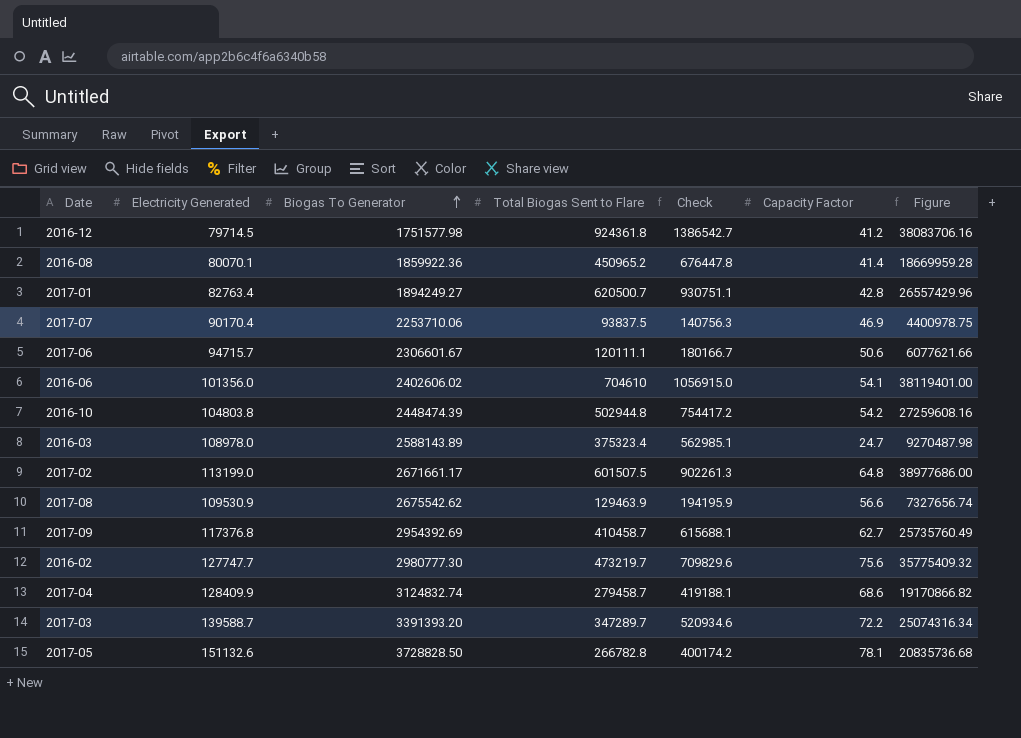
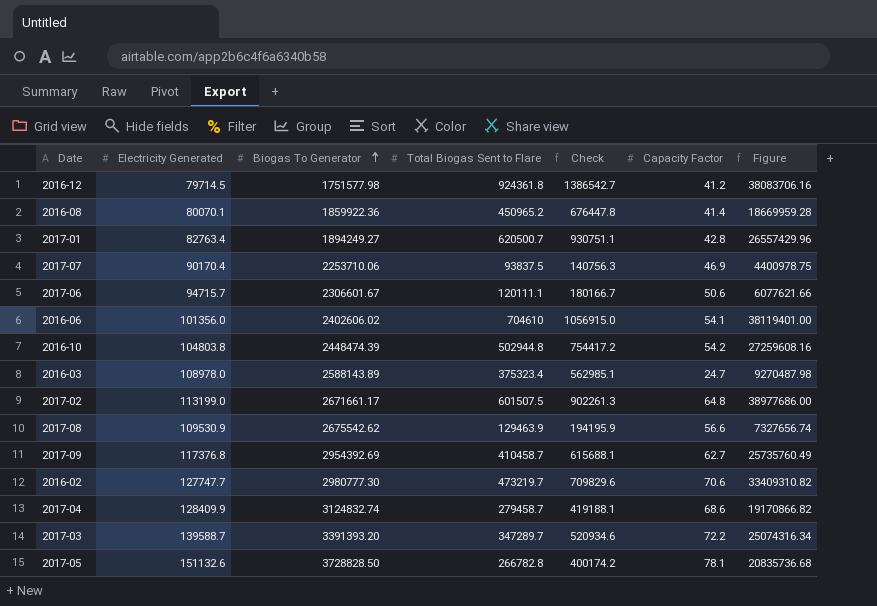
2016-02 | Capacity Factor: 75.6 -> 70.6
2016-02 | Figure: 35775409.32 -> 33409310.82

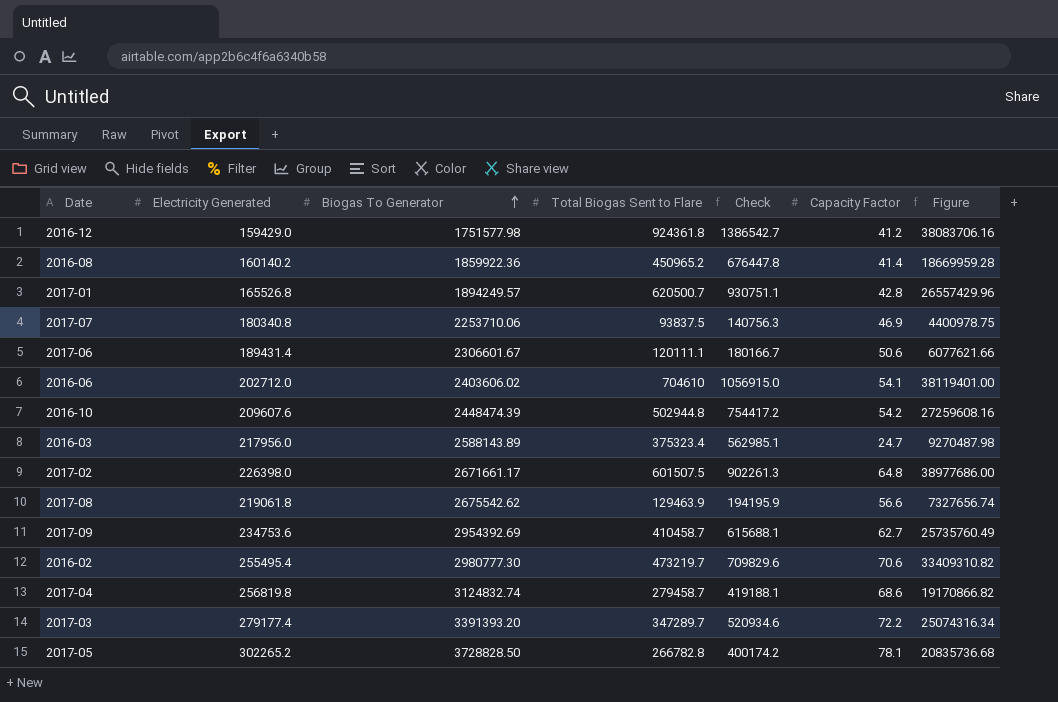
2016-12 | Electricity Generated: 79714.5 -> 159429.0
2016-08 | Electricity Generated: 80070.1 -> 160140.2
2017-01 | Electricity Generated: 82763.4 -> 165526.8
2017-01 | Biogas To Generator: 1894249.27 -> 1894249.57
2017-07 | Electricity Generated: 90170.4 -> 180340.8
2017-06 | Electricity Generated: 94715.7 -> 189431.4
2016-06 | Electricity Generated: 101356.0 -> 202712.0
2016-06 | Biogas To Generator: 2402606.02 -> 2403606.02
2016-10 | Electricity Generated: 104803.8 -> 209607.6
2016-03 | Electricity Generated: 108978.0 -> 217956.0
2017-02 | Electricity Generated: 113199.0 -> 226398.0
2017-08 | Electricity Generated: 109530.9 -> 219061.8
2017-09 | Electricity Generated: 117376.8 -> 234753.6
2016-02 | Electricity Generated: 127747.7 -> 255495.4
2017-04 | Electricity Generated: 128409.9 -> 256819.8
2017-03 | Electricity Generated: 139588.7 -> 279177.4
2017-05 | Electricity Generated: 151132.6 -> 302265.2

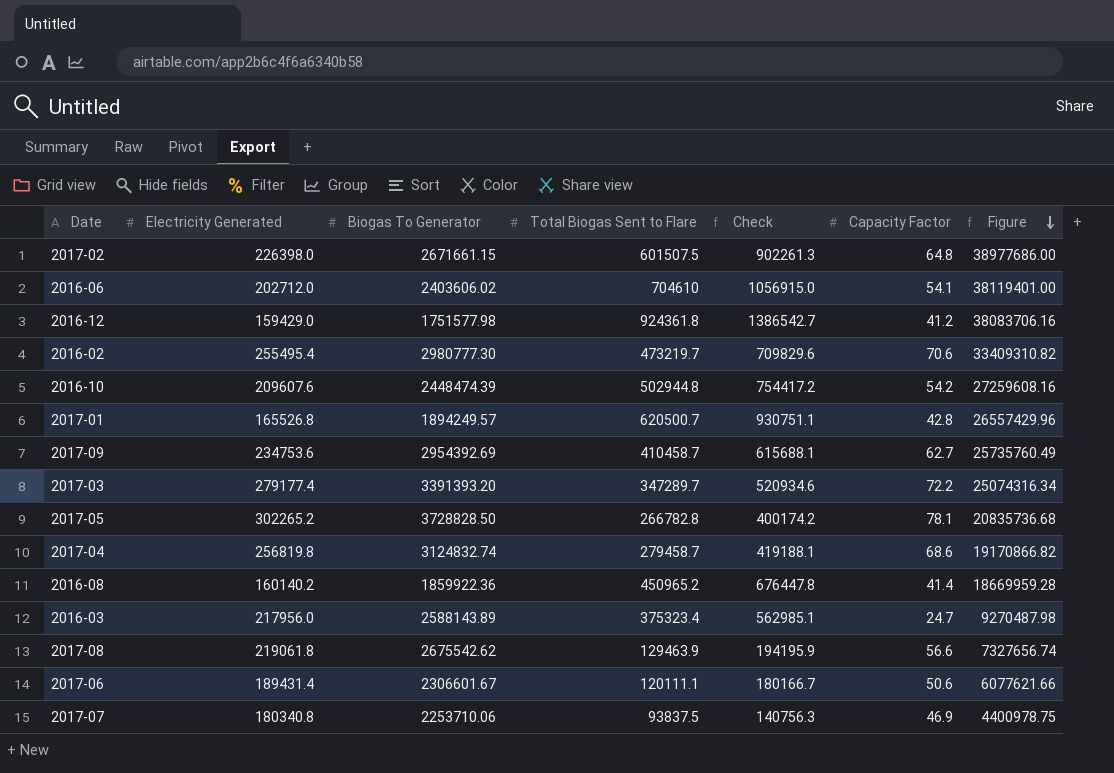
row order: Biogas To Generator ascending -> Figure descending
2017-02 | Biogas To Generator: 2671661.17 -> 2671661.15

